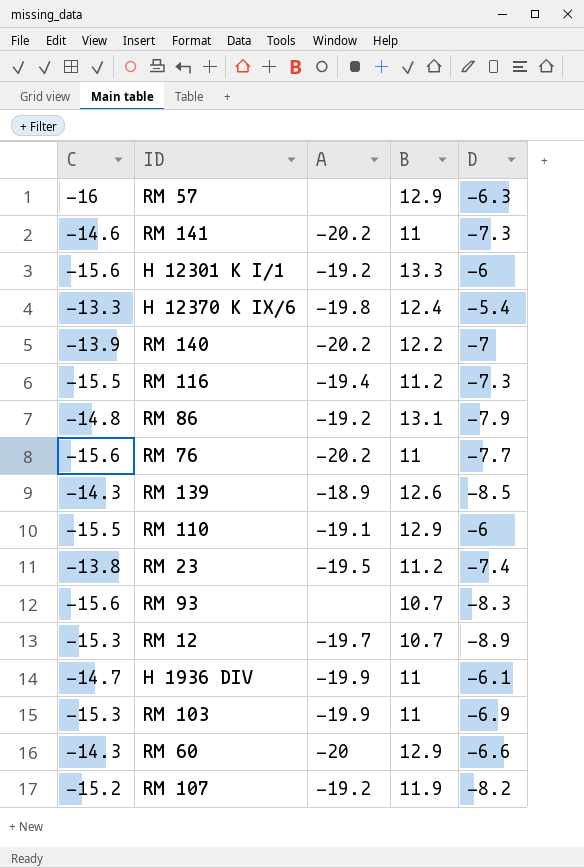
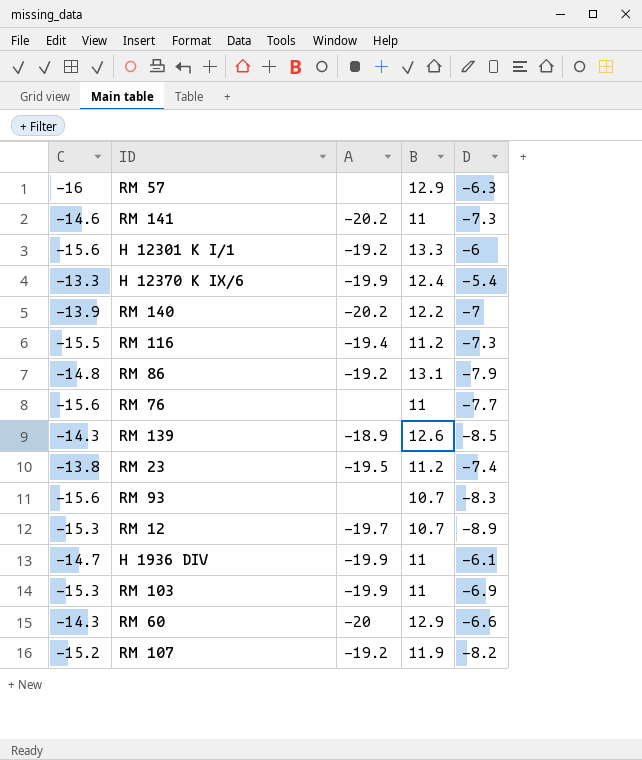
row RM 110: -15.5 | -19.1 | 12.9 | -6 -> none
H 12370 K IX/6 | A: -19.8 -> -19.9
RM 76 | A: -20.2 -> none

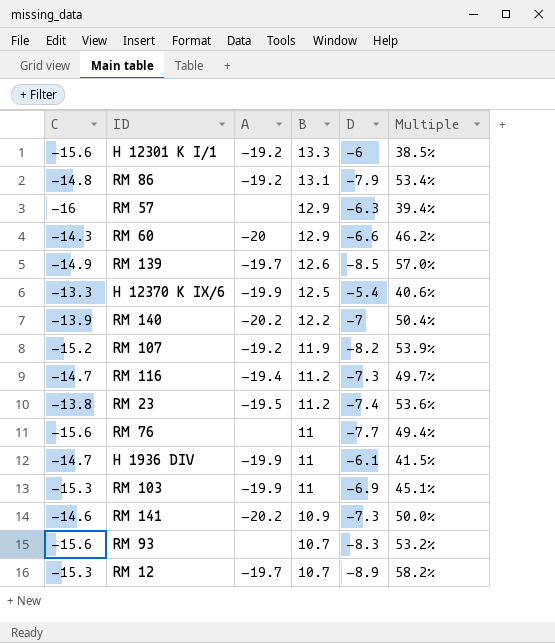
row order: none -> B descending
column Multiple | formula: none -> [D] / [C]
RM 139 | C: -14.3 -> -14.9
RM 139 | A: -18.9 -> -19.7
H 12370 K IX/6 | B: 12.4 -> 12.5
RM 116 | C: -15.5 -> -14.7
RM 141 | B: 11 -> 10.9

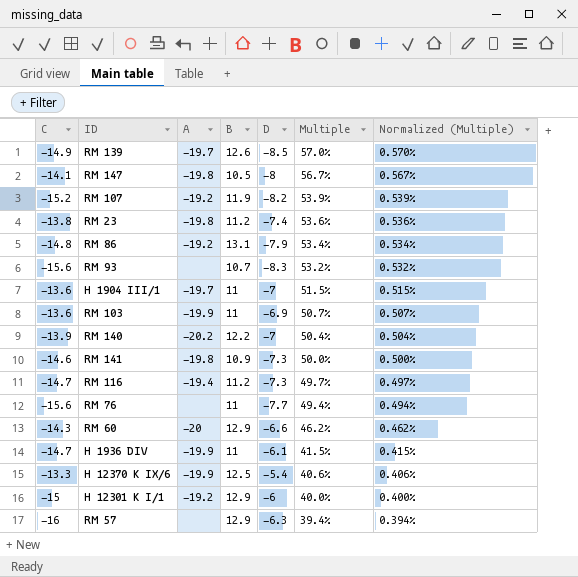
row order: B descending -> Multiple descending
column Normalized (Multiple) | formula: none -> [Multiple] * 0.01
row RM 12: -15.3 | -19.7 | 10.7 | -8.9 | 58.2% -> none
row RM 147: none -> -14.1 | -19.8 | 10.5 | -8 | 56.7% | 0.567%
RM 23 | A: -19.5 -> -19.8
row H 1904 III/1: none -> -13.6 | -19.7 | 11 | -7 | 51.5% | 0.515%
RM 103 | C: -15.3 -> -13.6
RM 103 | Multiple: 45.1% -> 50.7%
RM 141 | A: -20.2 -> -19.8
H 12301 K I/1 | C: -15.6 -> -15
H 12301 K I/1 | B: 13.3 -> 12.9
H 12301 K I/1 | Multiple: 38.5% -> 40.0%

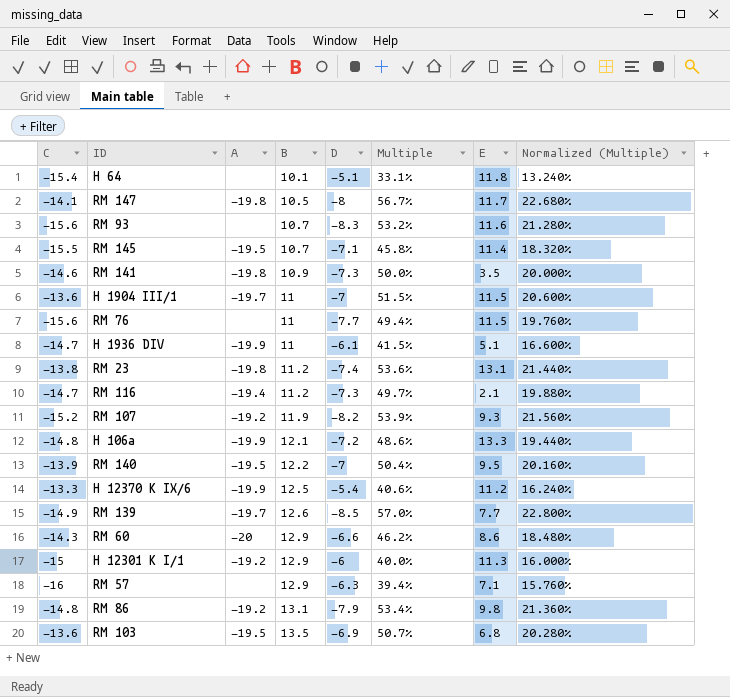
row order: Multiple descending -> B ascending
column E | position: none -> 7
column Normalized (Multiple) | formula: [Multiple] * 0.01 -> [Multiple] * 0.4
row H 64: none -> -15.4 | none | 10.1 | -5.1 | 33.1% | 11.8 | 13.240%
row RM 145: none -> -15.5 | -19.5 | 10.7 | -7.1 | 45.8% | 11.4 | 18.320%
row H 106a: none -> -14.8 | -19.9 | 12.1 | -7.2 | 48.6% | 13.3 | 19.440%
RM 140 | A: -20.2 -> -19.5
RM 103 | A: -19.9 -> -19.5
RM 103 | B: 11 -> 13.5

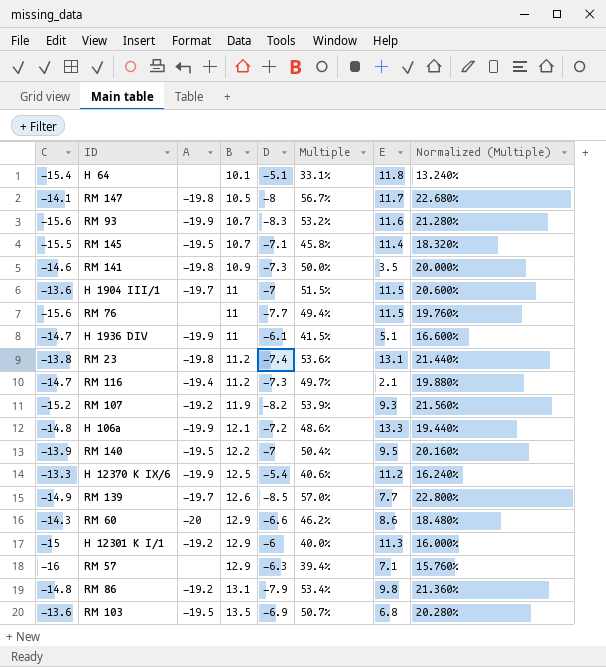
RM 93 | A: none -> -19.9

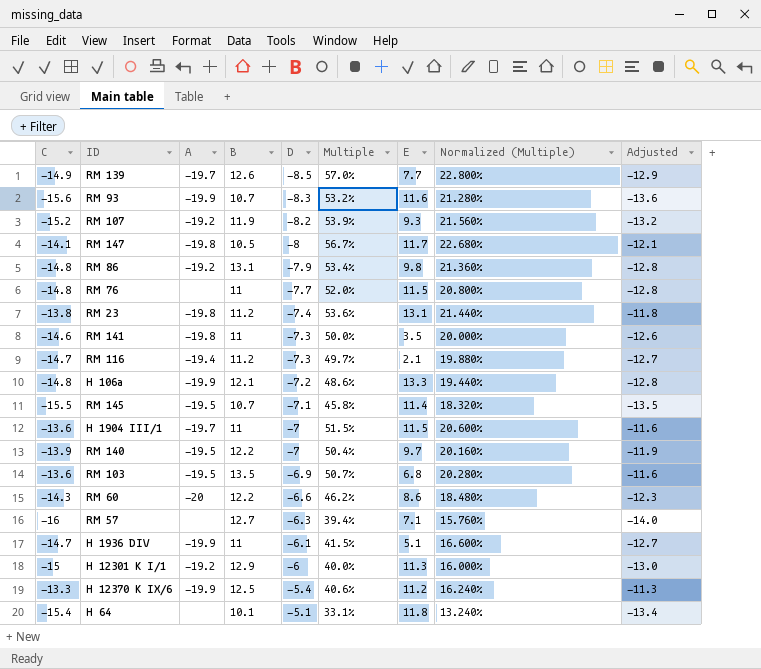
row order: B ascending -> D ascending
column Adjusted | formula: none -> [C] + 2
RM 76 | C: -15.6 -> -14.8
RM 76 | Multiple: 49.4% -> 52.0%
RM 76 | Normalized (Multiple): 19.760% -> 20.800%
RM 141 | B: 10.9 -> 11
RM 140 | E: 9.5 -> 9.7
RM 60 | B: 12.9 -> 12.2
RM 57 | B: 12.9 -> 12.7

